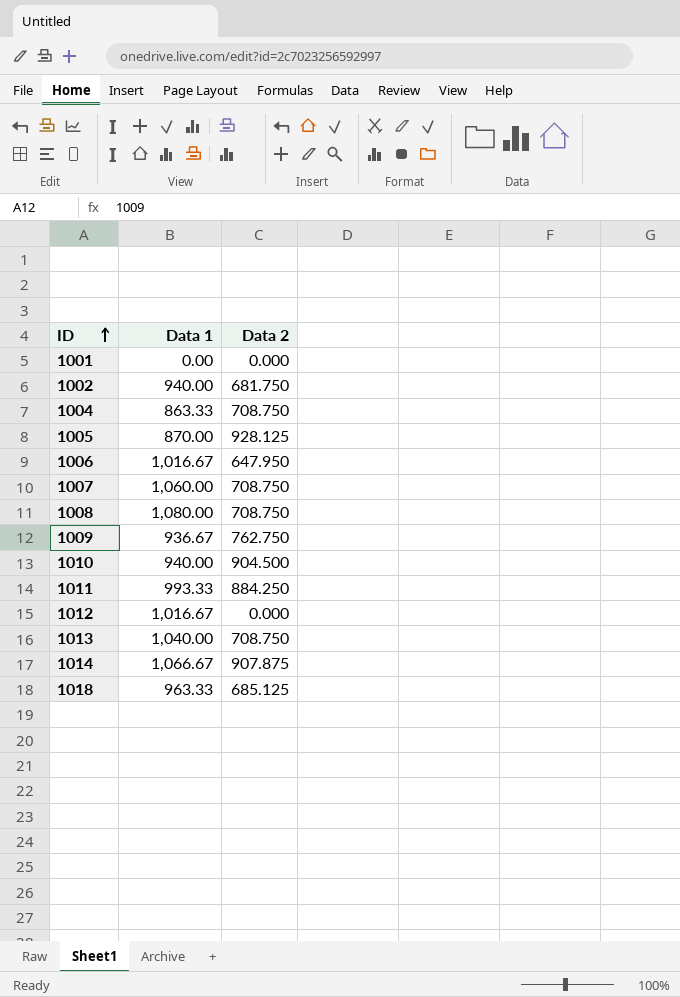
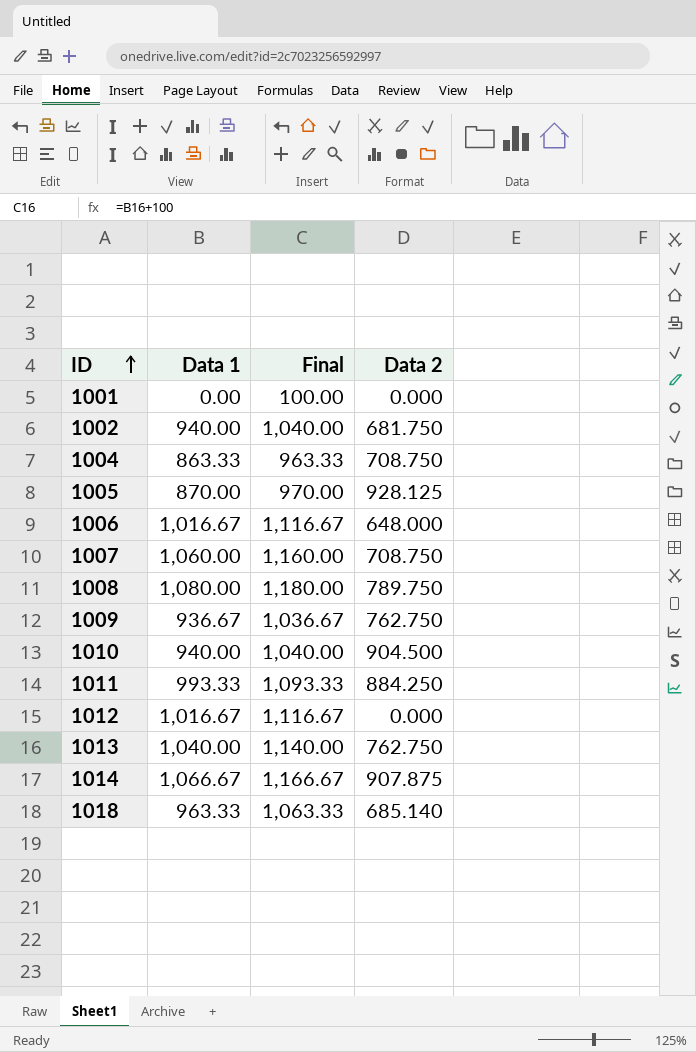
column Final | formula: none -> [Data 1] + 100
1006 | Data 2: 647.950 -> 648.000
1008 | Data 2: 708.750 -> 789.750
1013 | Data 2: 708.750 -> 762.750
1018 | Data 2: 685.125 -> 685.140

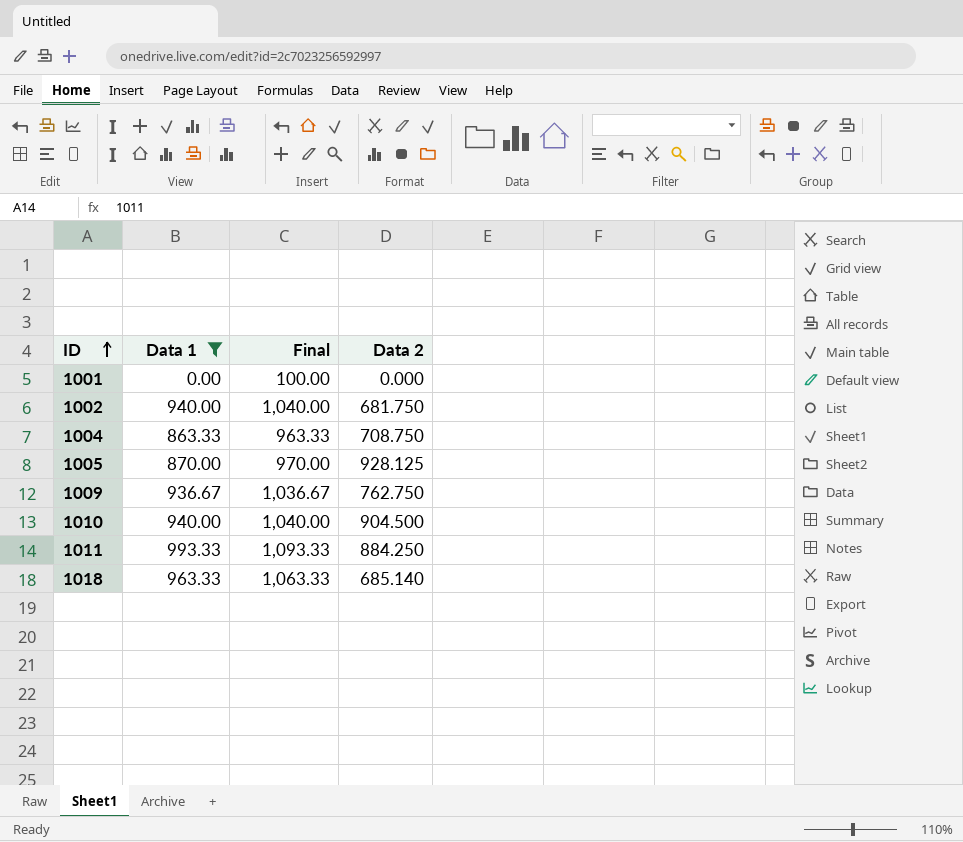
filter: none -> Data 1 <= 993.33

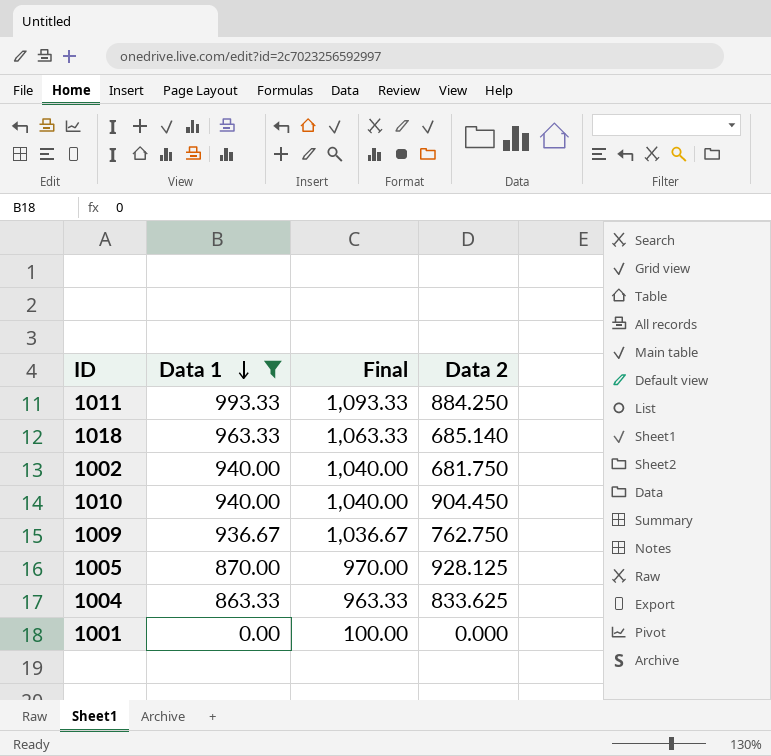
row order: ID ascending -> Data 1 descending
1010 | Data 2: 904.500 -> 904.450
1004 | Data 2: 708.750 -> 833.625

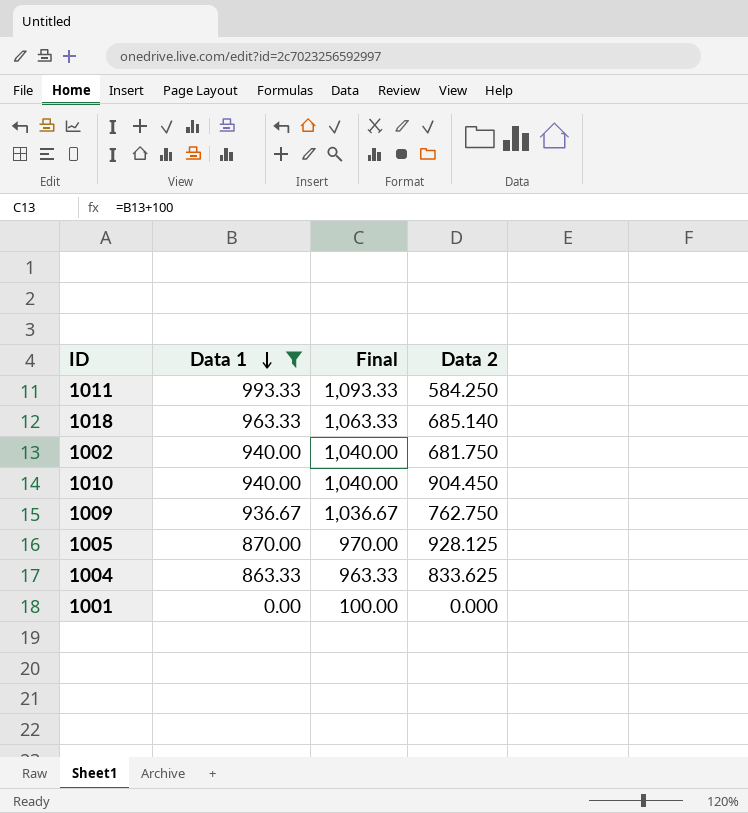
1011 | Data 2: 884.250 -> 584.250

